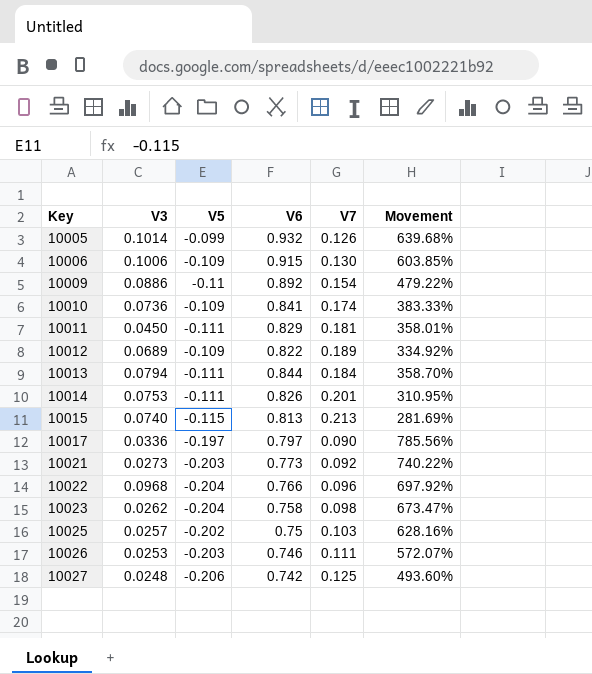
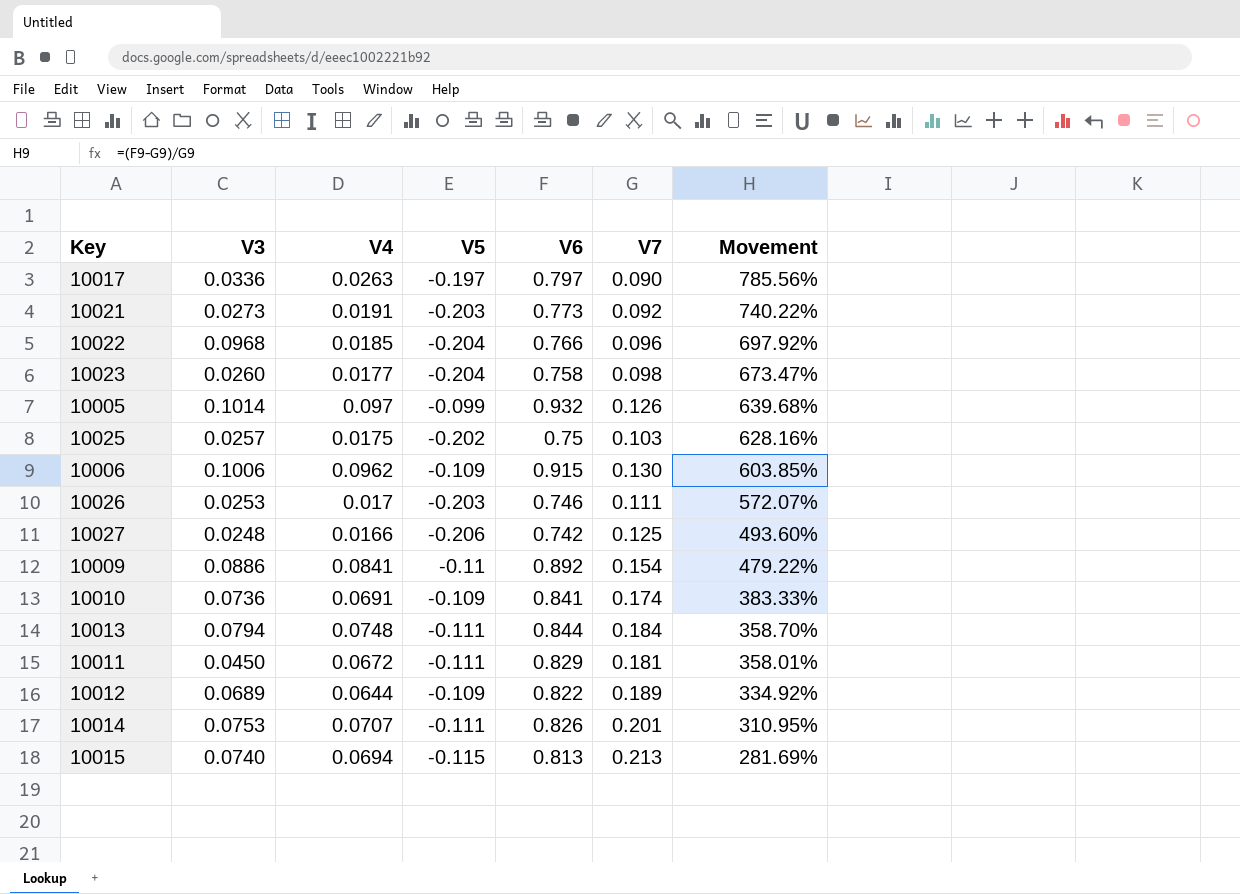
row order: Key ascending -> Movement descending
column V4 | position: none -> 3
10023 | V3: 0.0262 -> 0.0260

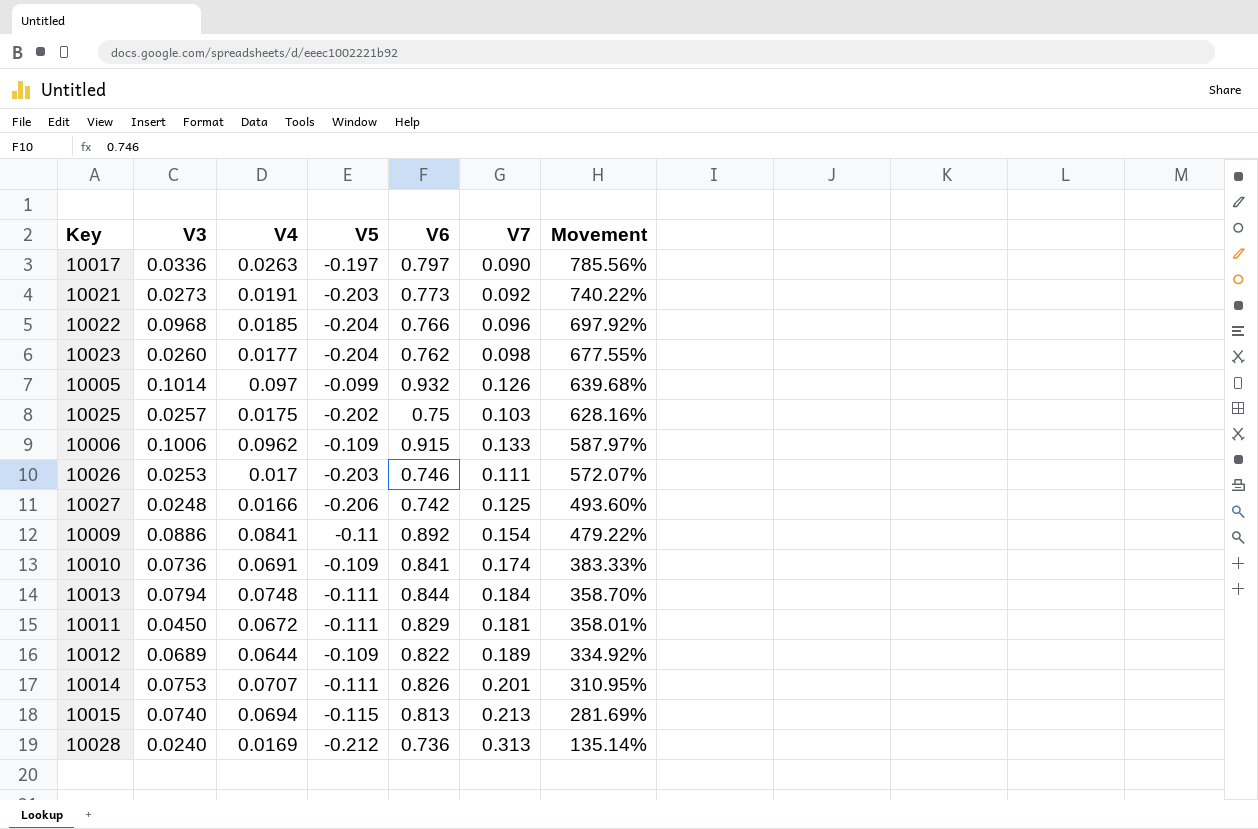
10023 | V6: 0.758 -> 0.762
10023 | Movement: 673.47% -> 677.55%
10006 | V7: 0.130 -> 0.133
10006 | Movement: 603.85% -> 587.97%
row 10028: none -> 0.0240 | 0.0169 | -0.212 | 0.736 | 0.313 | 135.14%

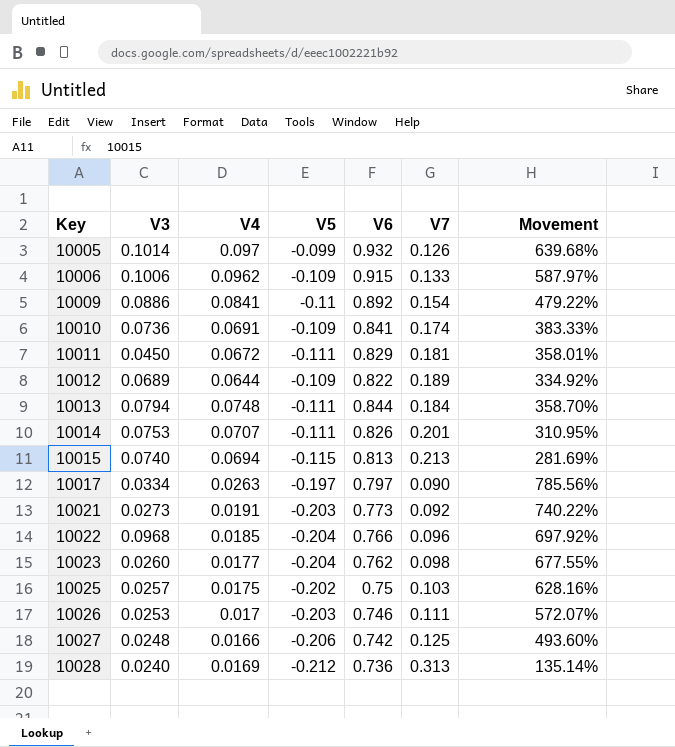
row order: Movement descending -> Key ascending
10017 | V3: 0.0336 -> 0.0334

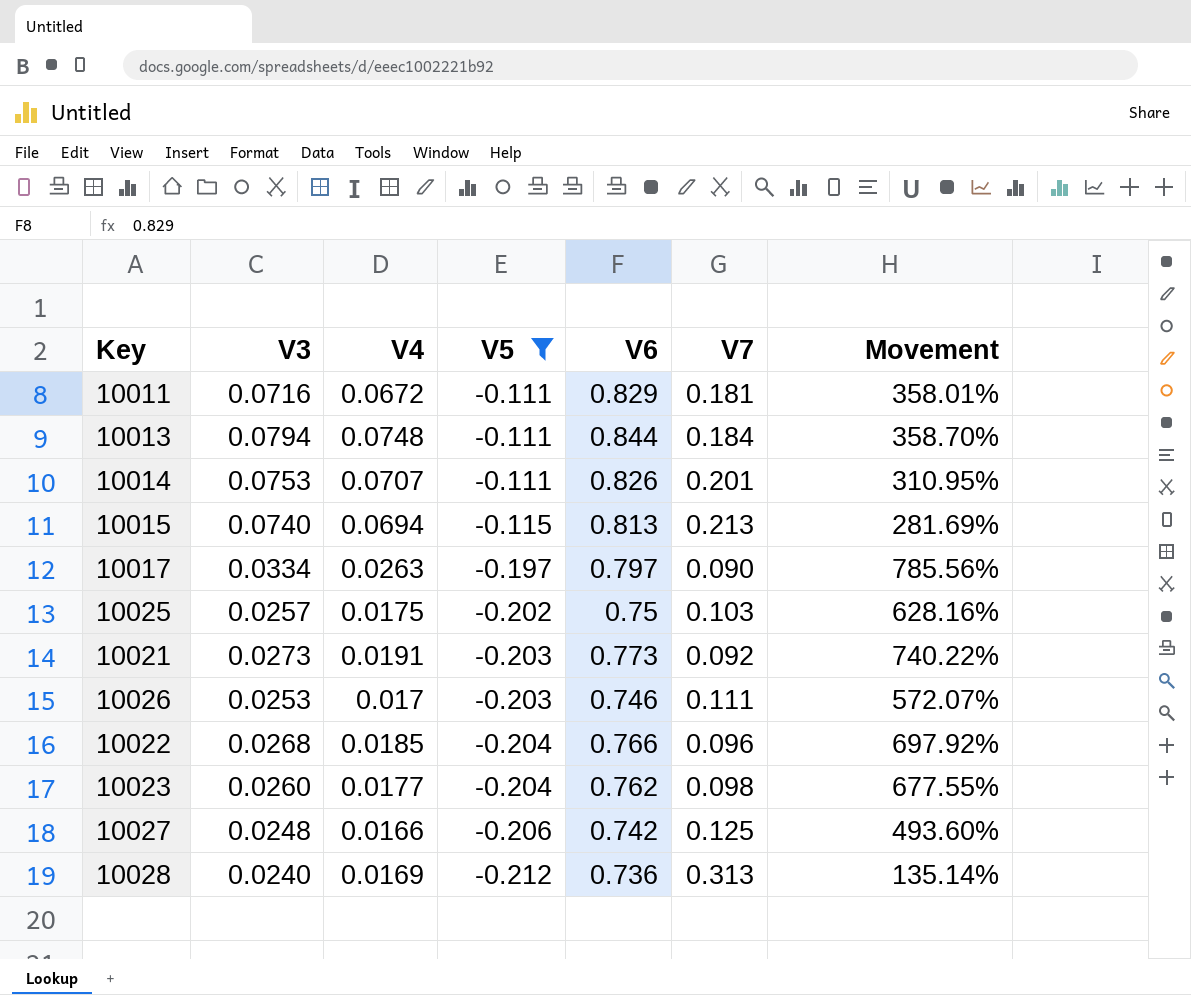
filter: none -> V5 <= -0.111
row order: Key ascending -> V5 descending
10011 | V3: 0.0450 -> 0.0716
10022 | V3: 0.0968 -> 0.0268

